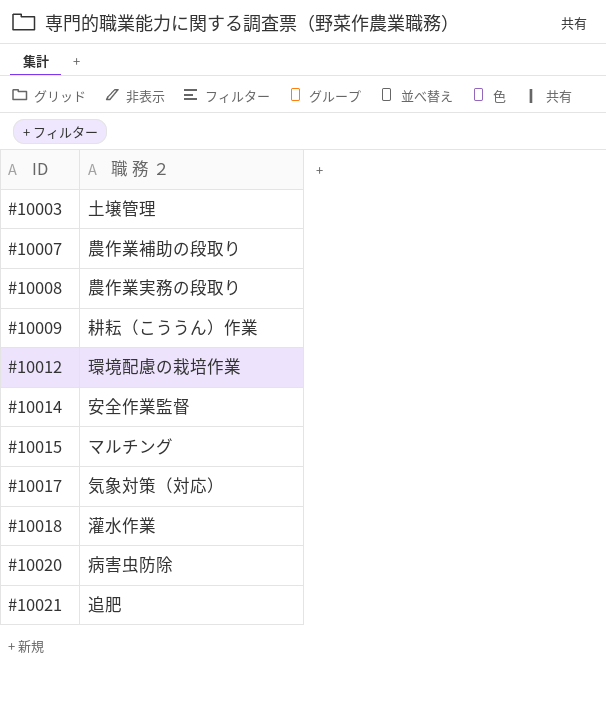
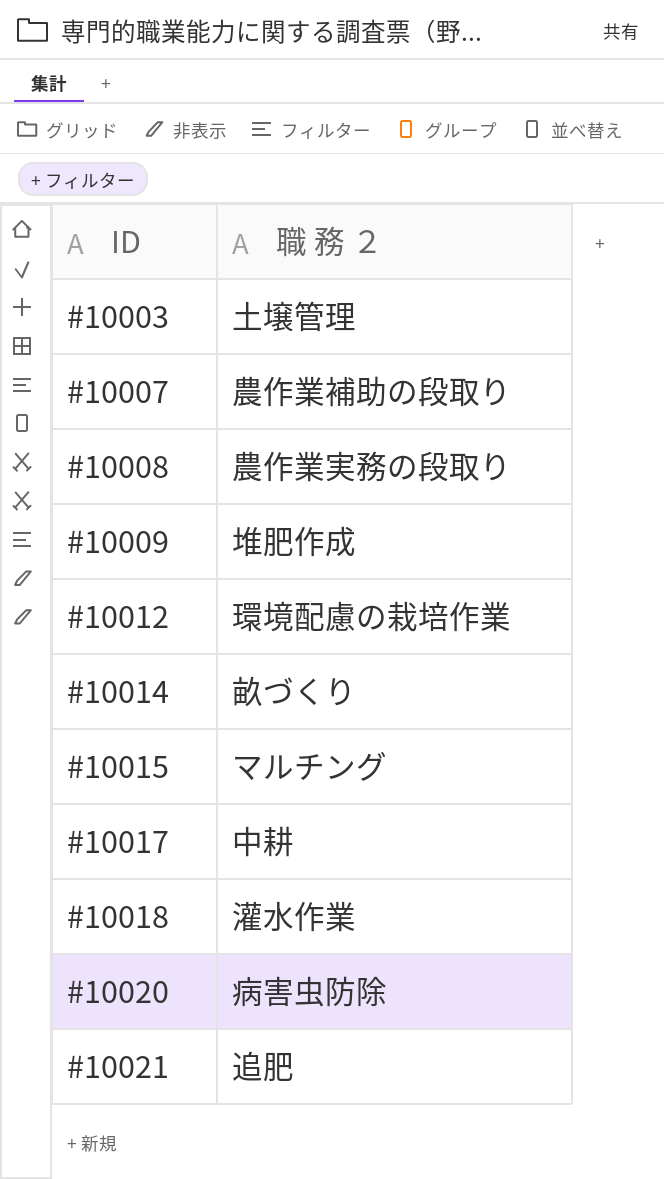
#10009 | 職 務 ２: 耕耘（こううん）作業 -> 堆肥作成
#10014 | 職 務 ２: 安全作業監督 -> 畝づくり
#10017 | 職 務 ２: 気象対策（対応） -> 中耕

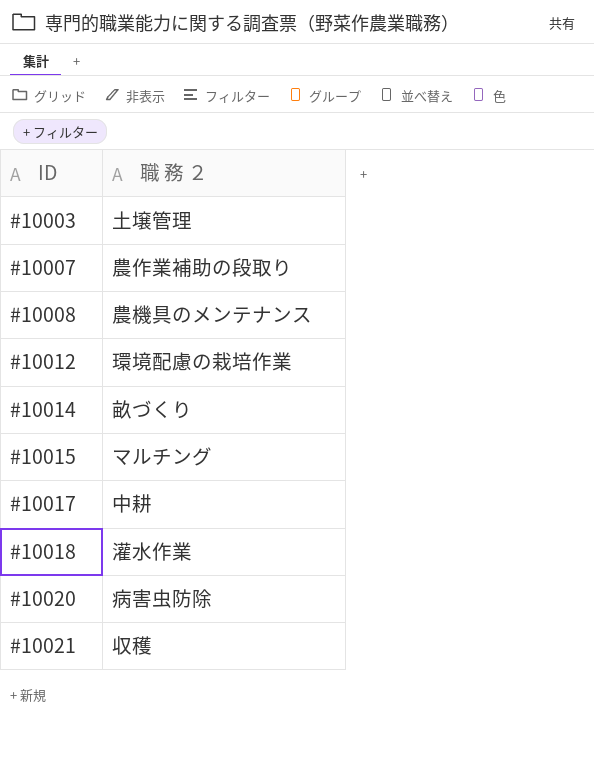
row #10009: 堆肥作成 -> none
#10008 | 職 務 ２: 農作業実務の段取り -> 農機具のメンテナンス
#10021 | 職 務 ２: 追肥 -> 収穫

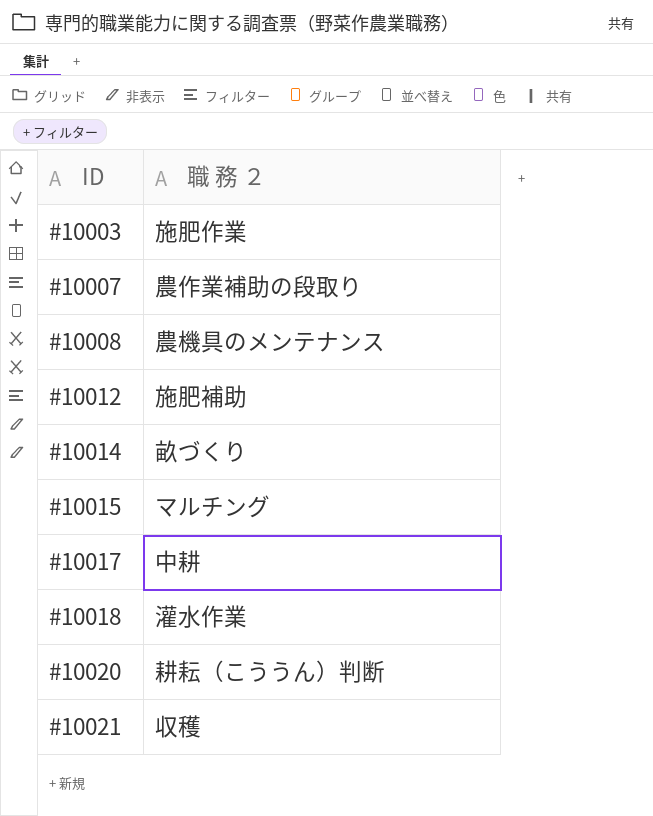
#10003 | 職 務 ２: 土壌管理 -> 施肥作業
#10012 | 職 務 ２: 環境配慮の栽培作業 -> 施肥補助
#10020 | 職 務 ２: 病害虫防除 -> 耕耘（こううん）判断

